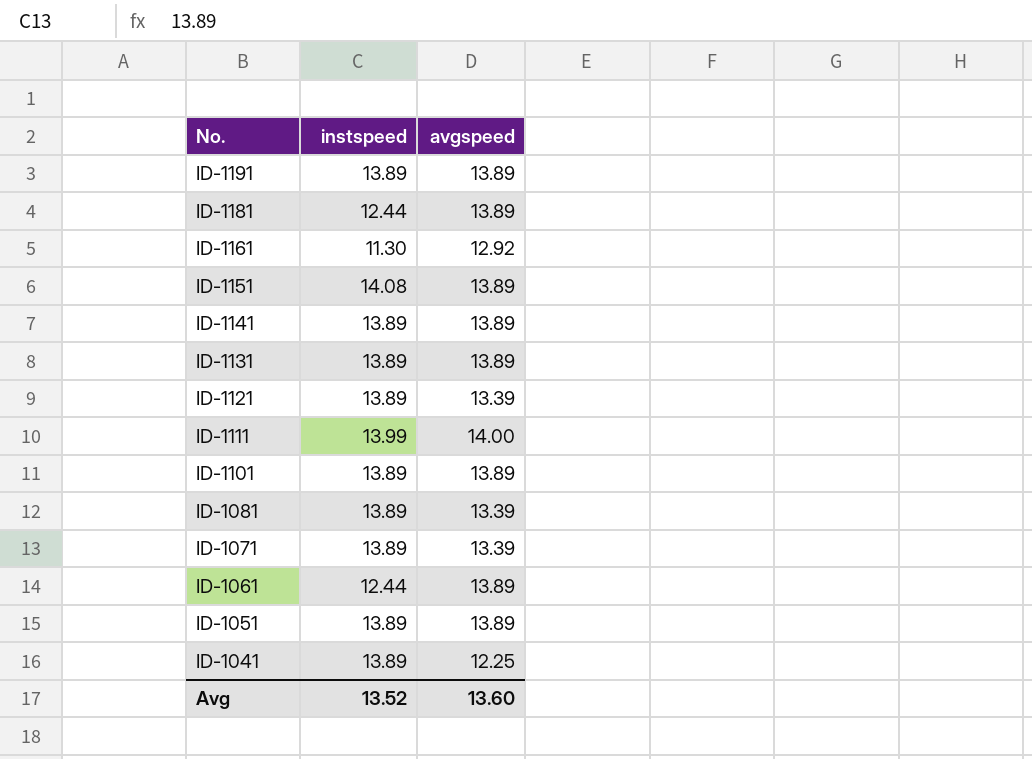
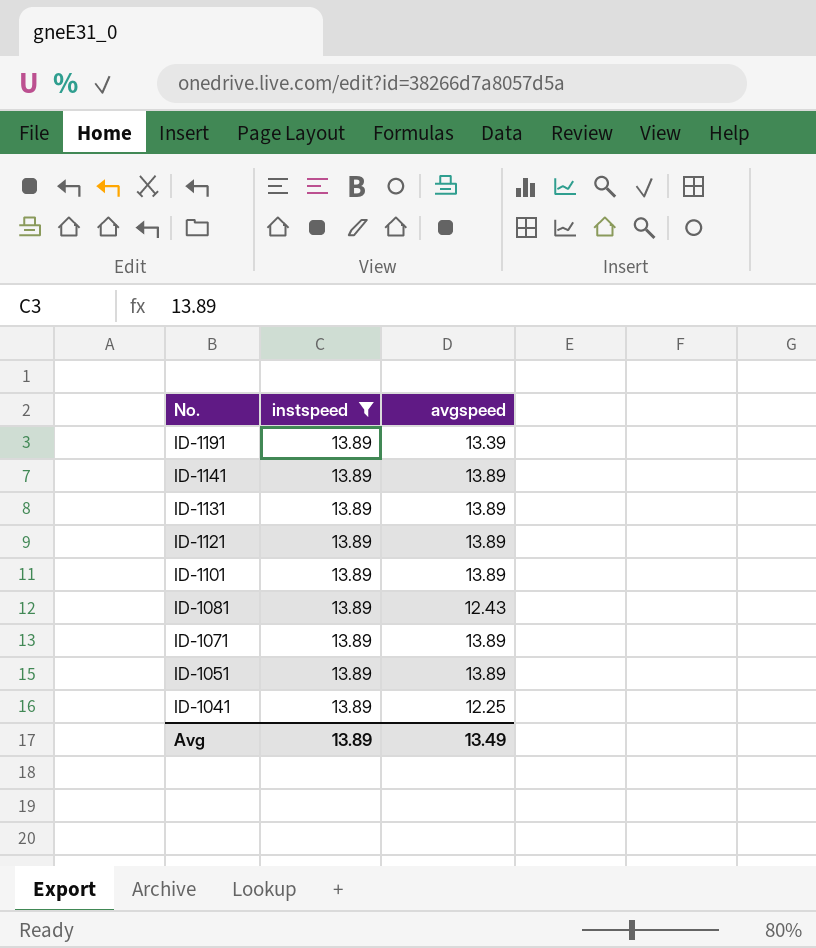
filter: none -> instspeed = 13.89
ID-1191 | avgspeed: 13.89 -> 13.39
ID-1121 | avgspeed: 13.39 -> 13.89
ID-1081 | avgspeed: 13.39 -> 12.43
ID-1071 | avgspeed: 13.39 -> 13.89
Avg | instspeed: 13.52 -> 13.89
Avg | avgspeed: 13.60 -> 13.49

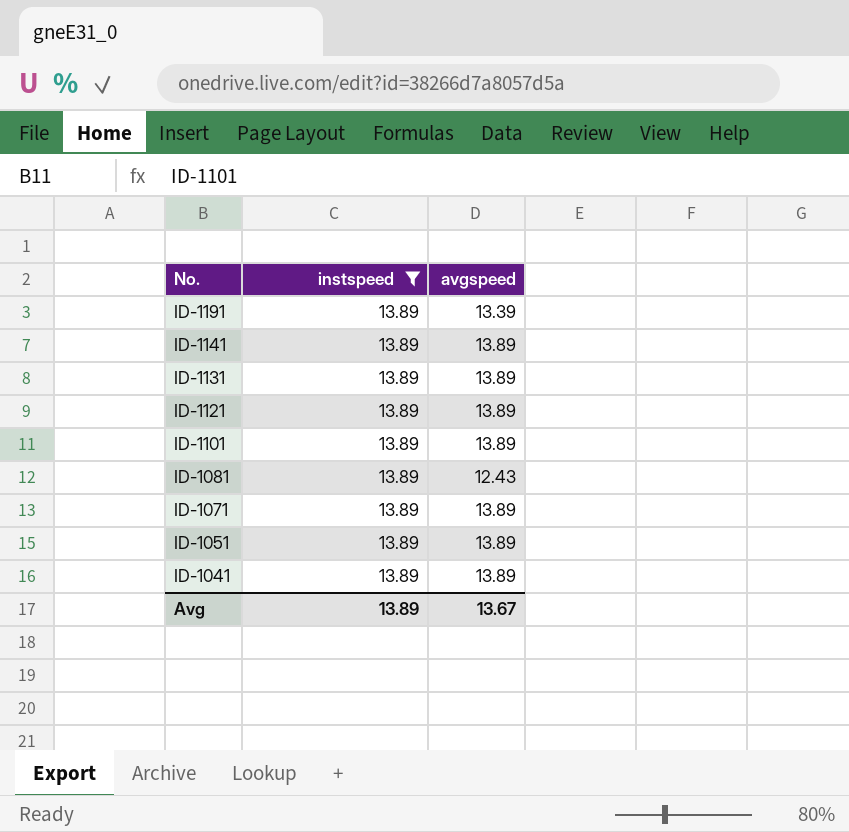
ID-1041 | avgspeed: 12.25 -> 13.89
Avg | avgspeed: 13.49 -> 13.67

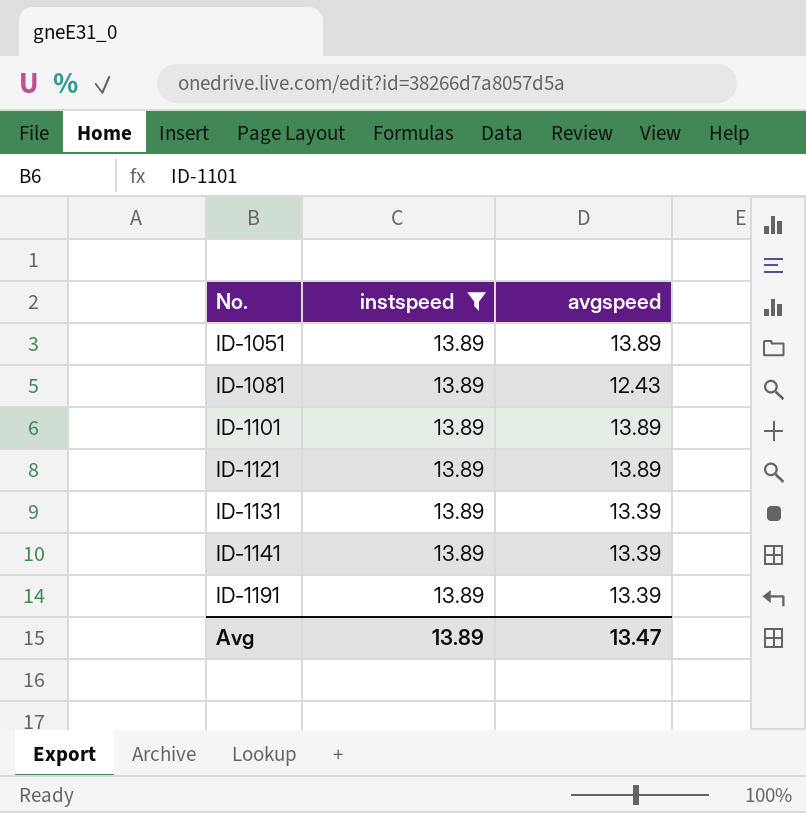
row order: No. descending -> No. ascending
row ID-1071: 13.89 | 13.89 -> none
row ID-1041: 13.89 | 13.89 -> none
ID-1131 | avgspeed: 13.89 -> 13.39
ID-1141 | avgspeed: 13.89 -> 13.39
Avg | avgspeed: 13.67 -> 13.47

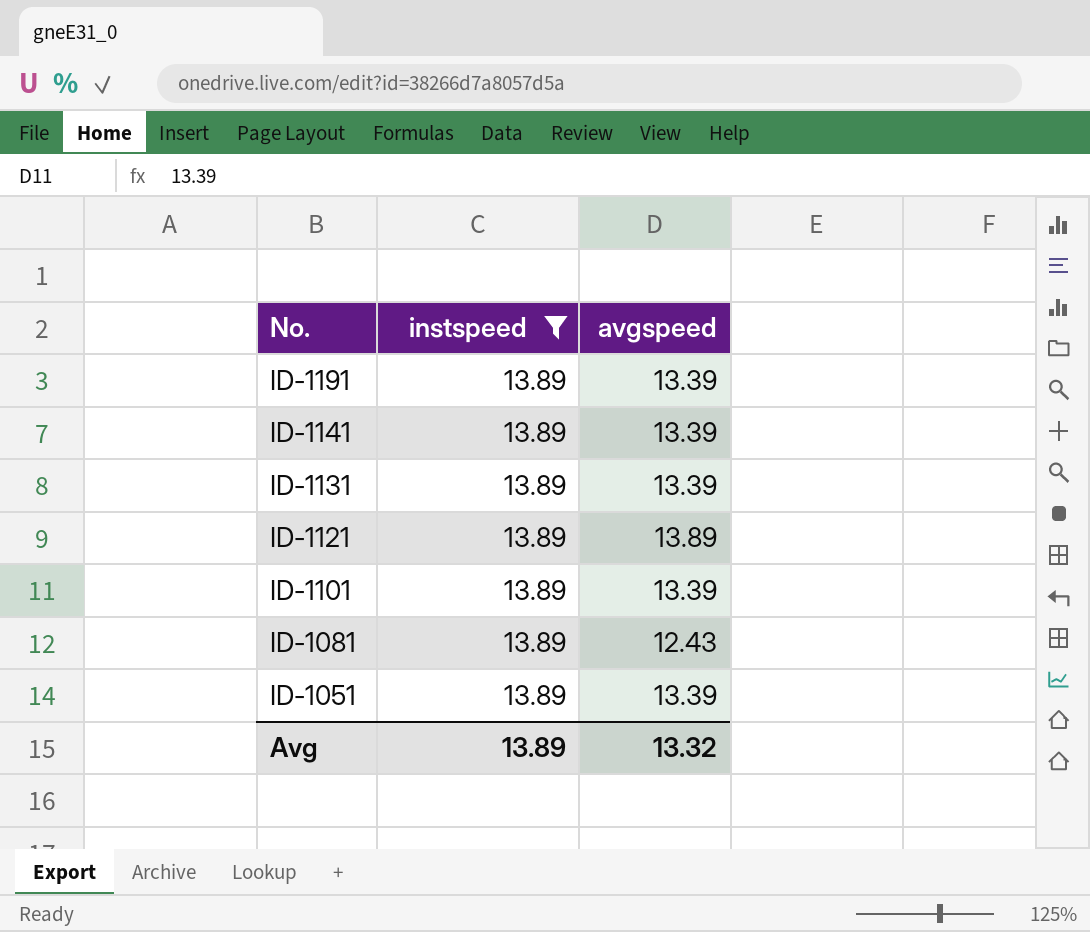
row order: No. ascending -> No. descending
ID-1101 | avgspeed: 13.89 -> 13.39
ID-1051 | avgspeed: 13.89 -> 13.39
Avg | avgspeed: 13.47 -> 13.32

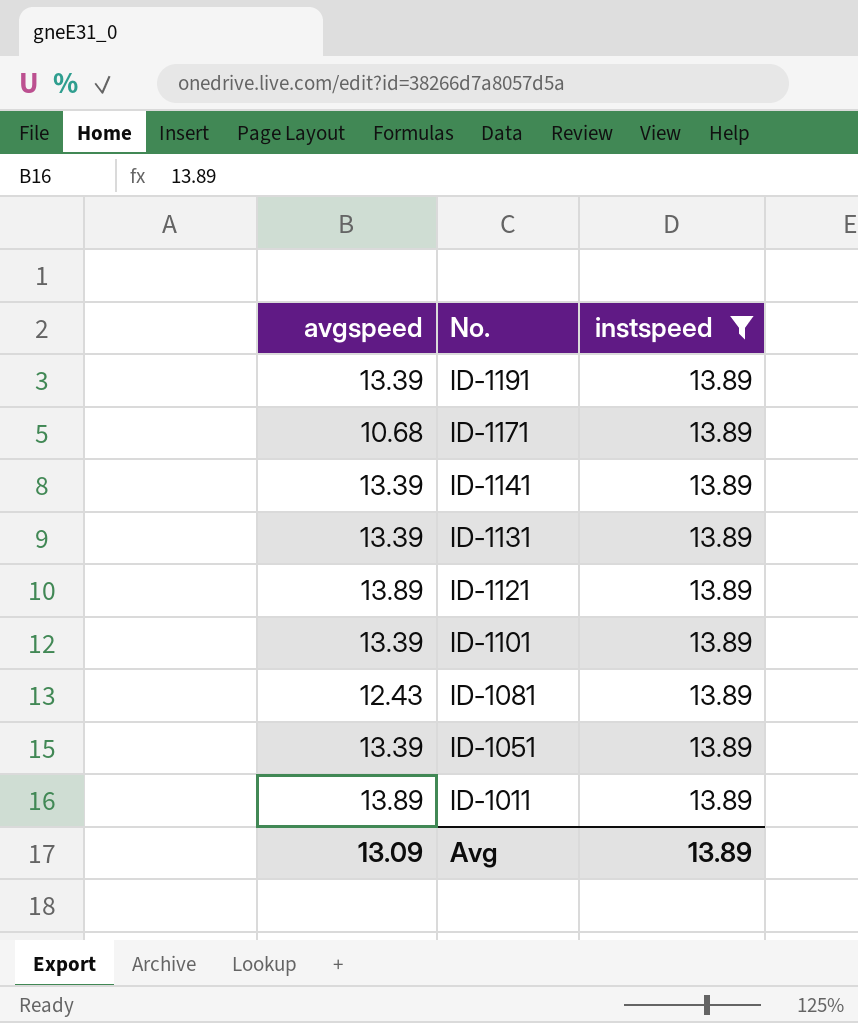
column avgspeed | position: 3 -> 1
row ID-1171: none -> 10.68 | 13.89
row ID-1011: none -> 13.89 | 13.89
Avg | avgspeed: 13.32 -> 13.09

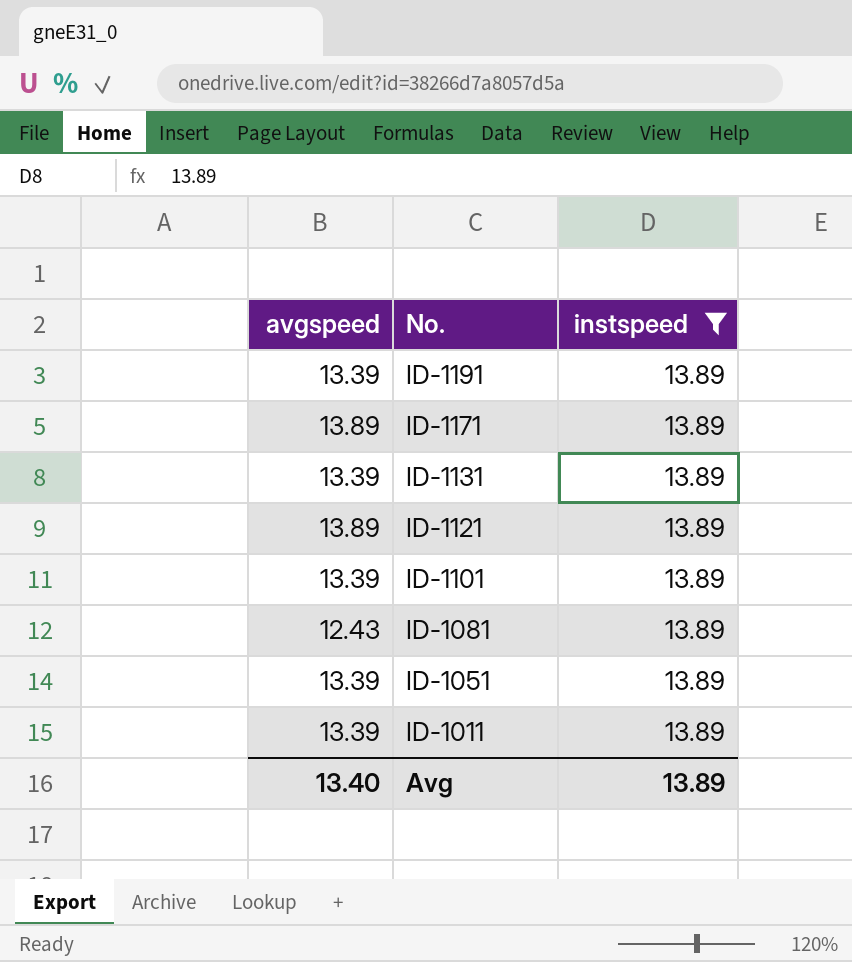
row ID-1141: 13.39 | 13.89 -> none
ID-1171 | avgspeed: 10.68 -> 13.89
ID-1011 | avgspeed: 13.89 -> 13.39
Avg | avgspeed: 13.09 -> 13.40

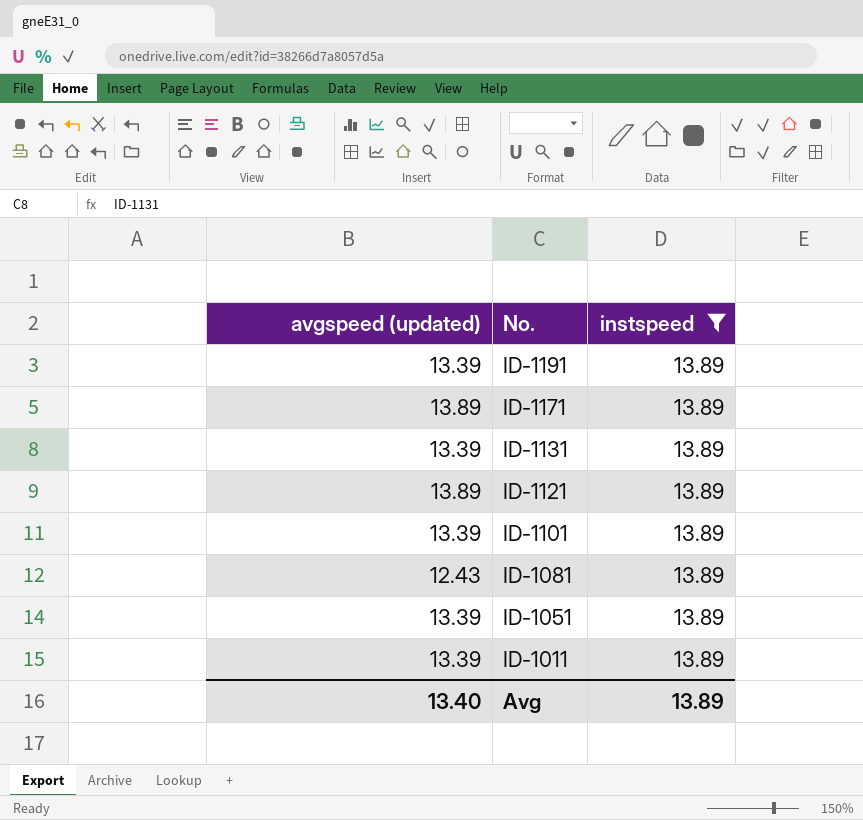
column name: avgspeed -> avgspeed (updated)

